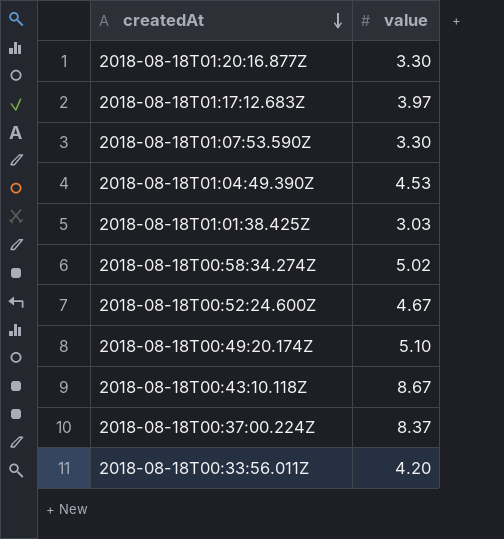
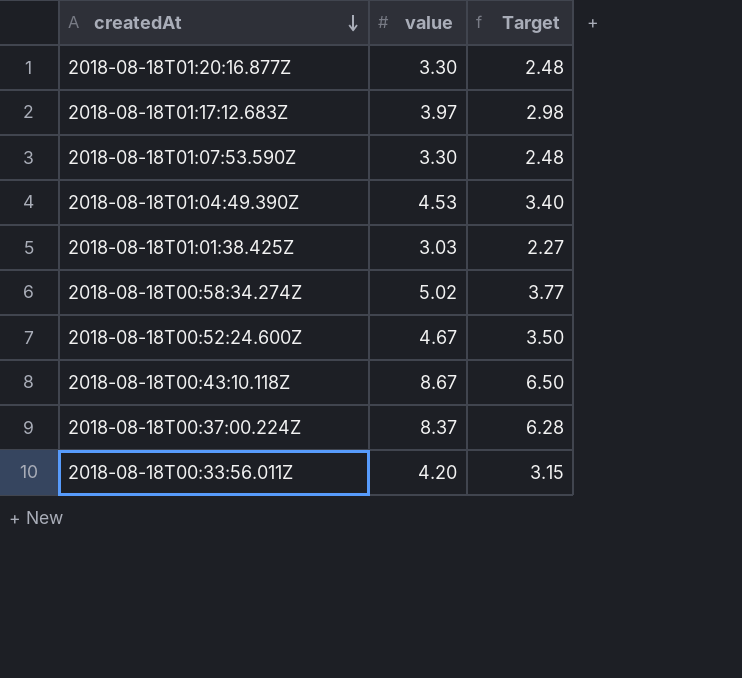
column Target | formula: none -> [value] * 0.75
row 2018-08-18T00:49:20.174Z: 5.10 -> none

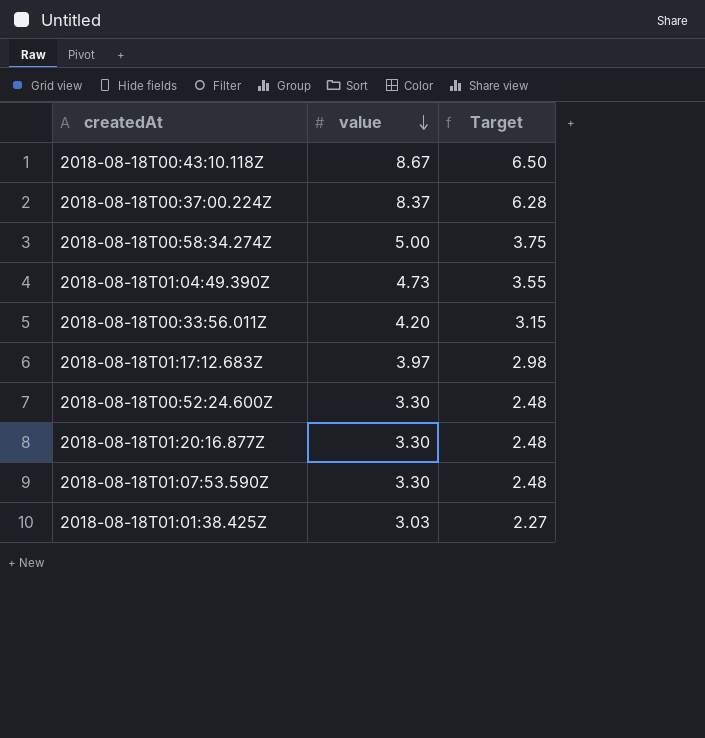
row order: createdAt descending -> value descending
2018-08-18T00:58:34.274Z | value: 5.02 -> 5.00
2018-08-18T00:58:34.274Z | Target: 3.77 -> 3.75
2018-08-18T01:04:49.390Z | value: 4.53 -> 4.73
2018-08-18T01:04:49.390Z | Target: 3.40 -> 3.55
2018-08-18T00:52:24.600Z | value: 4.67 -> 3.30
2018-08-18T00:52:24.600Z | Target: 3.50 -> 2.48

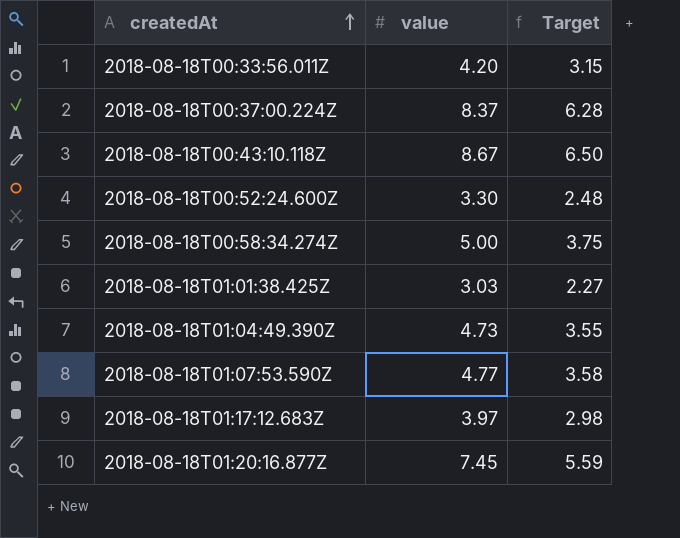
row order: value descending -> createdAt ascending
2018-08-18T01:07:53.590Z | value: 3.30 -> 4.77
2018-08-18T01:07:53.590Z | Target: 2.48 -> 3.58
2018-08-18T01:20:16.877Z | value: 3.30 -> 7.45
2018-08-18T01:20:16.877Z | Target: 2.48 -> 5.59

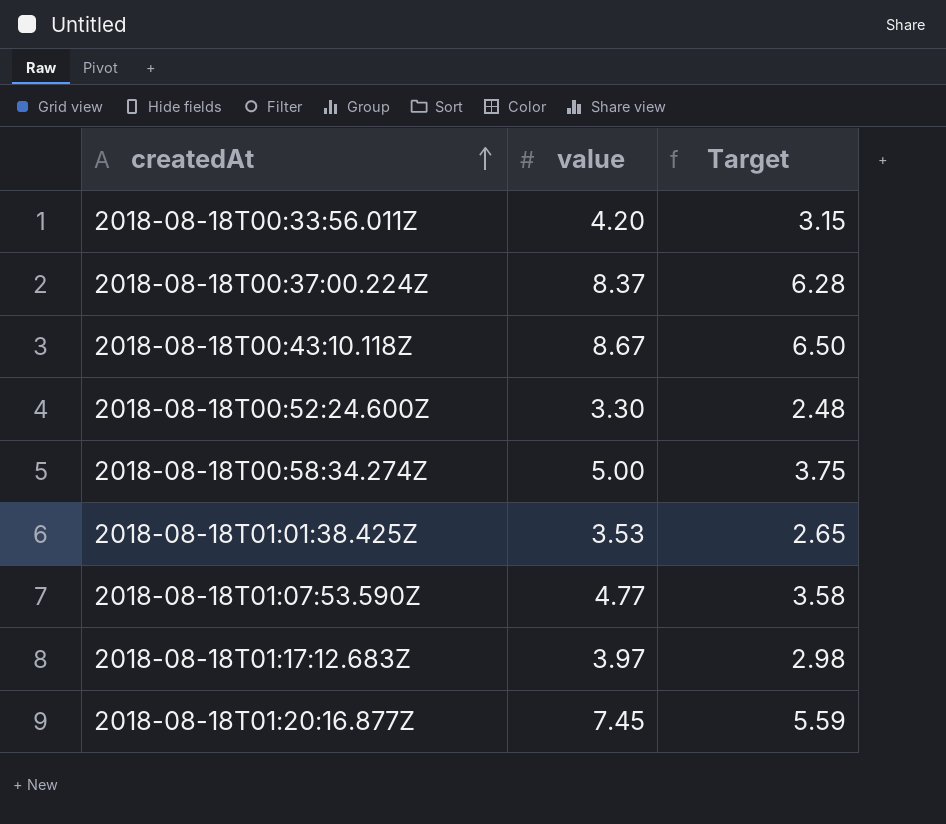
row 2018-08-18T01:04:49.390Z: 4.73 | 3.55 -> none
2018-08-18T01:01:38.425Z | value: 3.03 -> 3.53
2018-08-18T01:01:38.425Z | Target: 2.27 -> 2.65

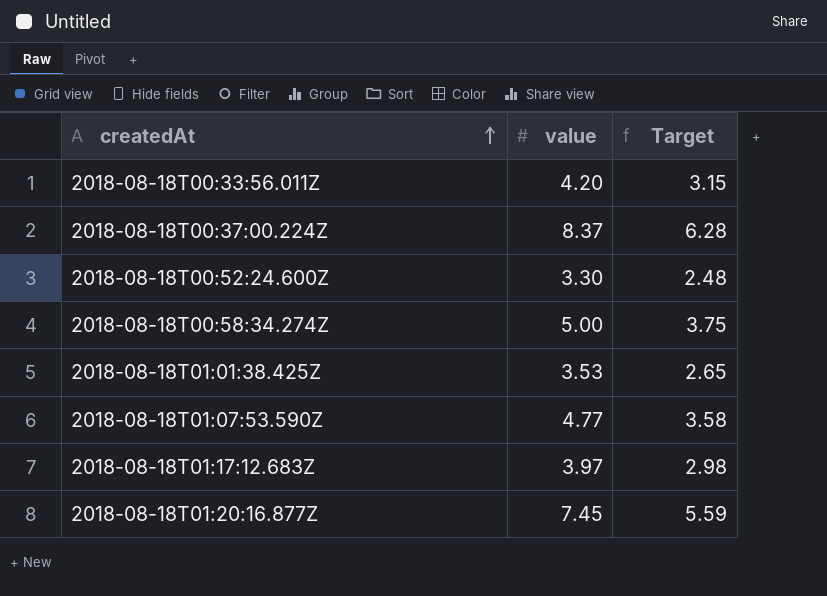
row 2018-08-18T00:43:10.118Z: 8.67 | 6.50 -> none

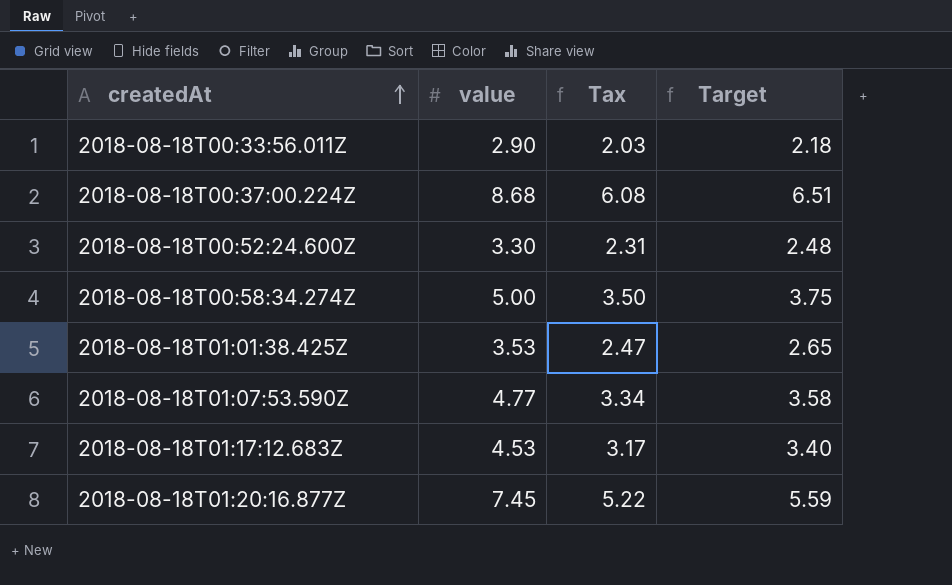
column Tax | formula: none -> [value] * 0.7
2018-08-18T00:33:56.011Z | value: 4.20 -> 2.90
2018-08-18T00:33:56.011Z | Target: 3.15 -> 2.18
2018-08-18T00:37:00.224Z | value: 8.37 -> 8.68
2018-08-18T00:37:00.224Z | Target: 6.28 -> 6.51
2018-08-18T01:17:12.683Z | value: 3.97 -> 4.53
2018-08-18T01:17:12.683Z | Target: 2.98 -> 3.40

